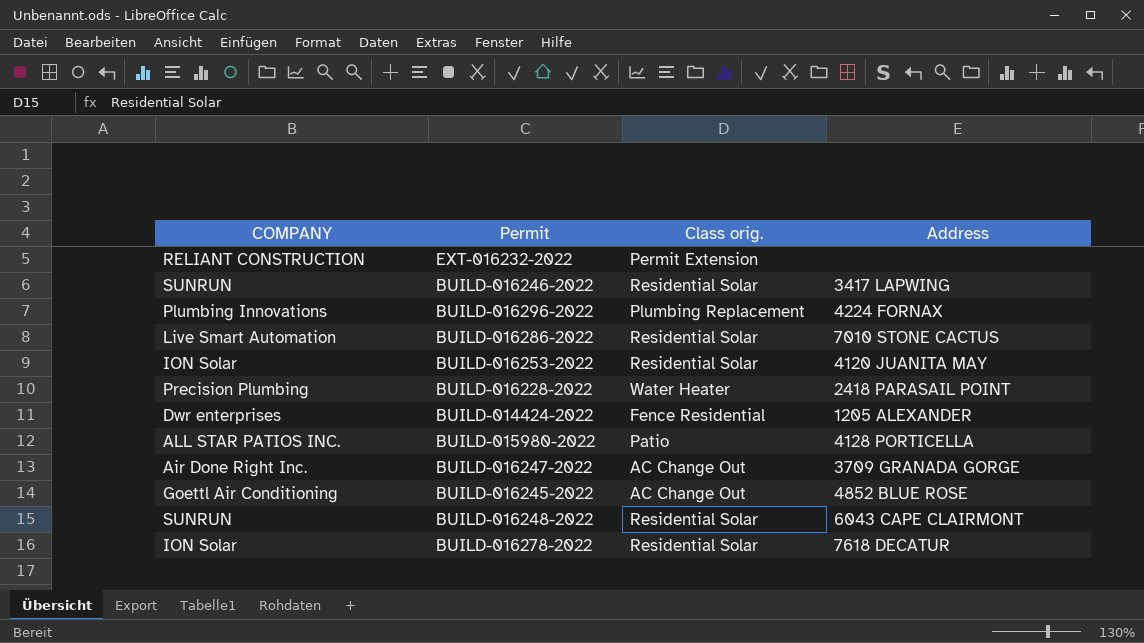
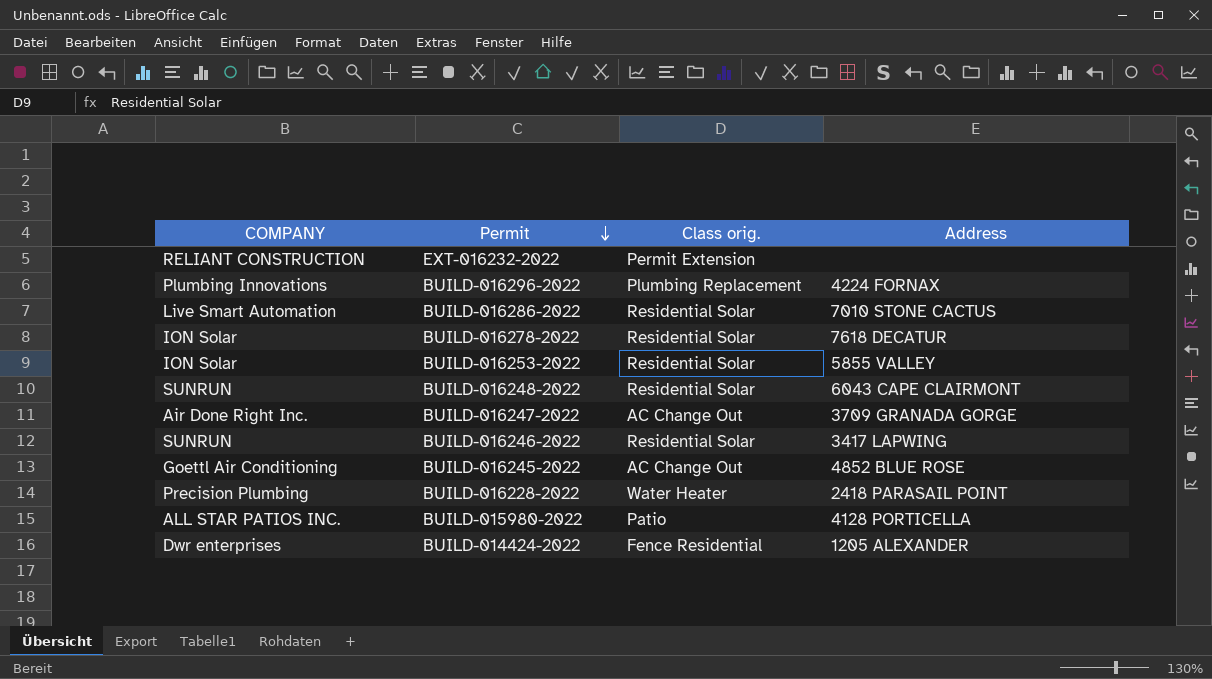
row order: none -> Permit descending
BUILD-016253-2022 | Address: 4120 JUANITA MAY -> 5855 VALLEY

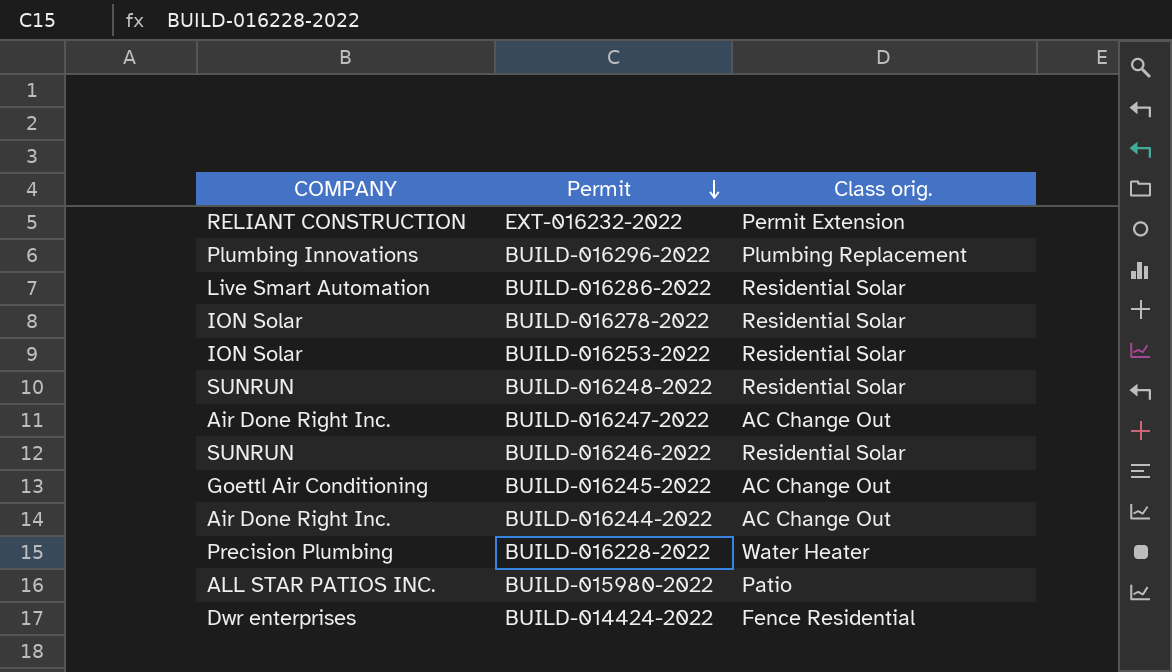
column Address | position: 4 -> none
row BUILD-016244-2022: none -> Air Done Right Inc. | AC Change Out

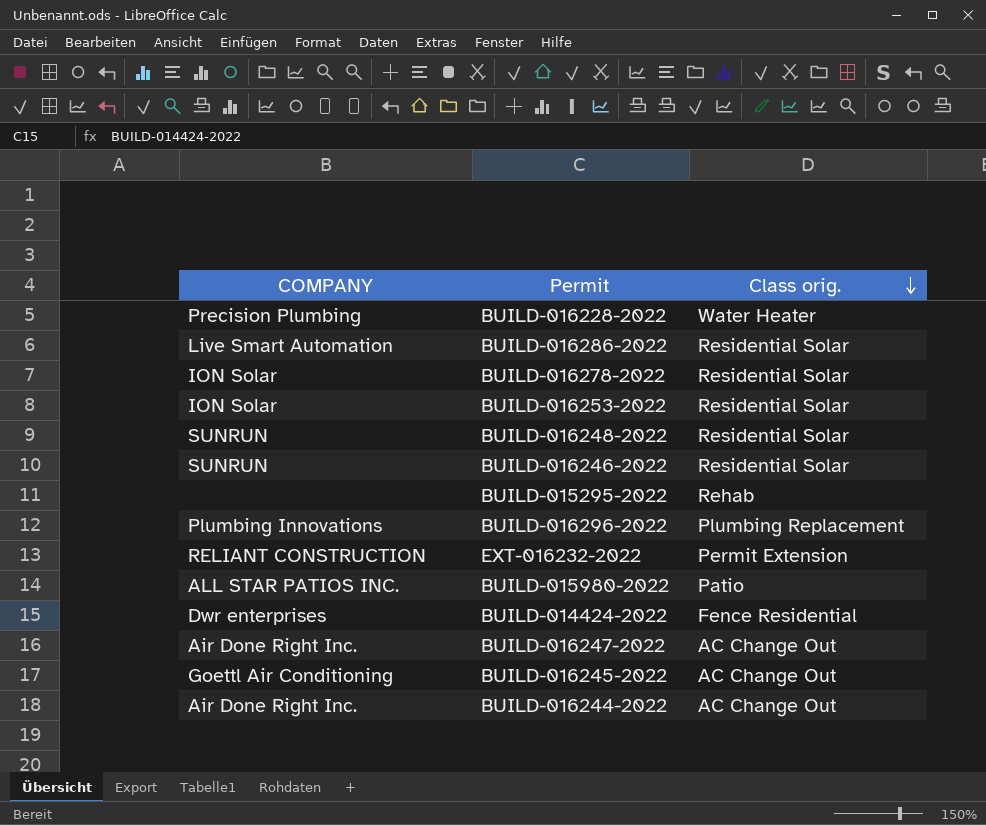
row order: Permit descending -> Class orig. descending
row BUILD-015295-2022: none -> none | Rehab

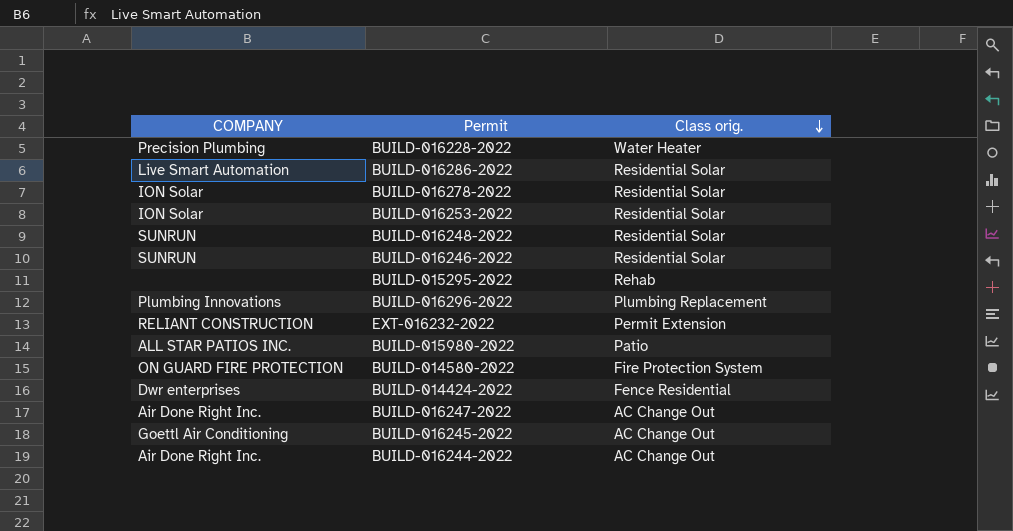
row BUILD-014580-2022: none -> ON GUARD FIRE PROTECTION | Fire Protection System

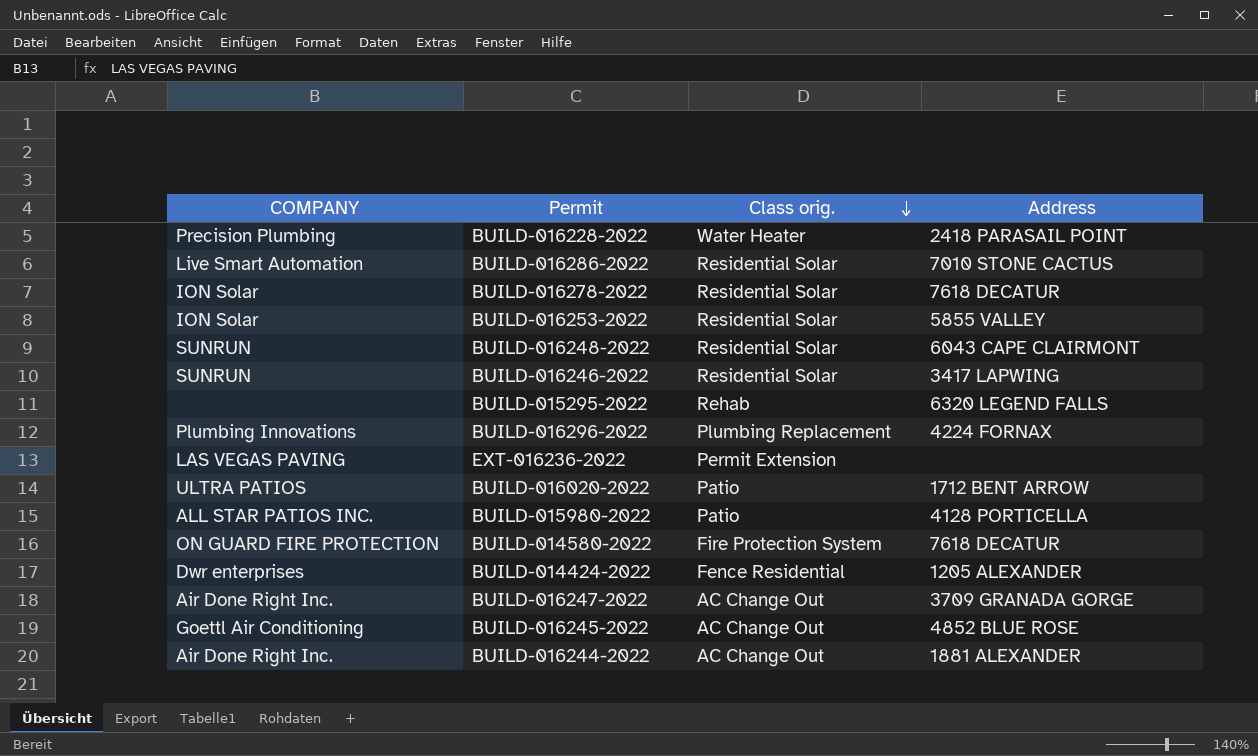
column Address | position: none -> 4
row EXT-016232-2022: RELIANT CONSTRUCTION | Permit Extension -> none
row EXT-016236-2022: none -> LAS VEGAS PAVING | Permit Extension | none
row BUILD-016020-2022: none -> ULTRA PATIOS | Patio | 1712 BENT ARROW

